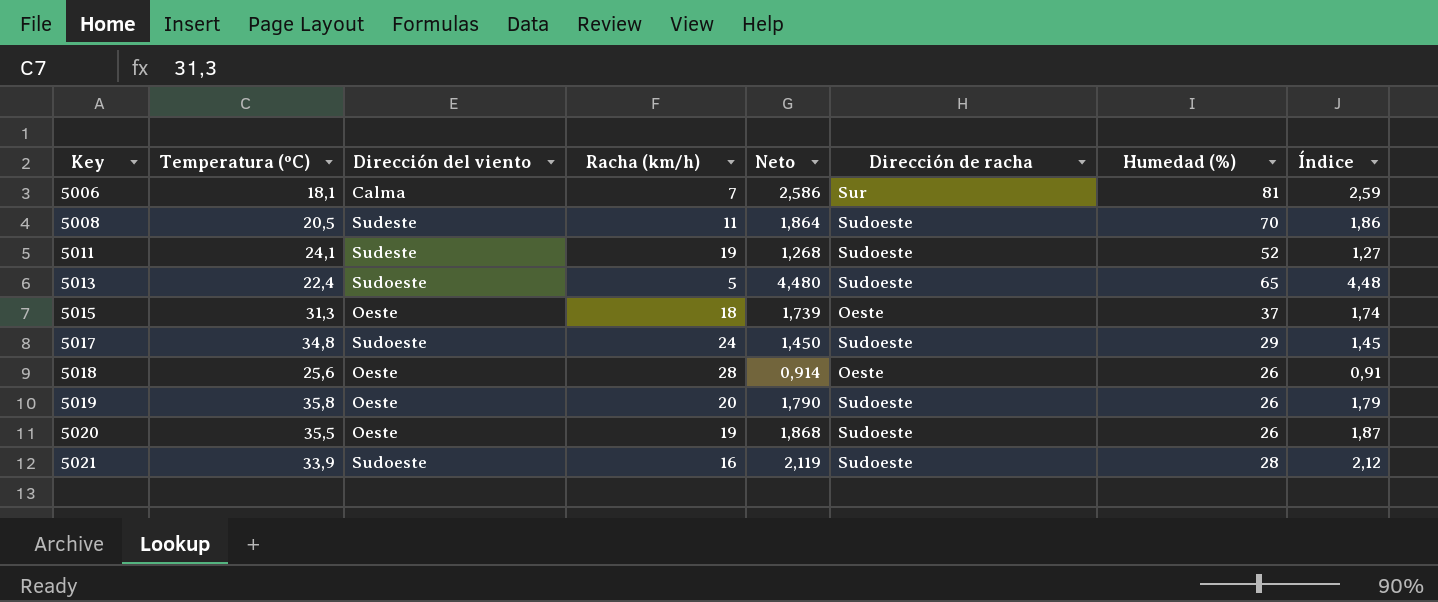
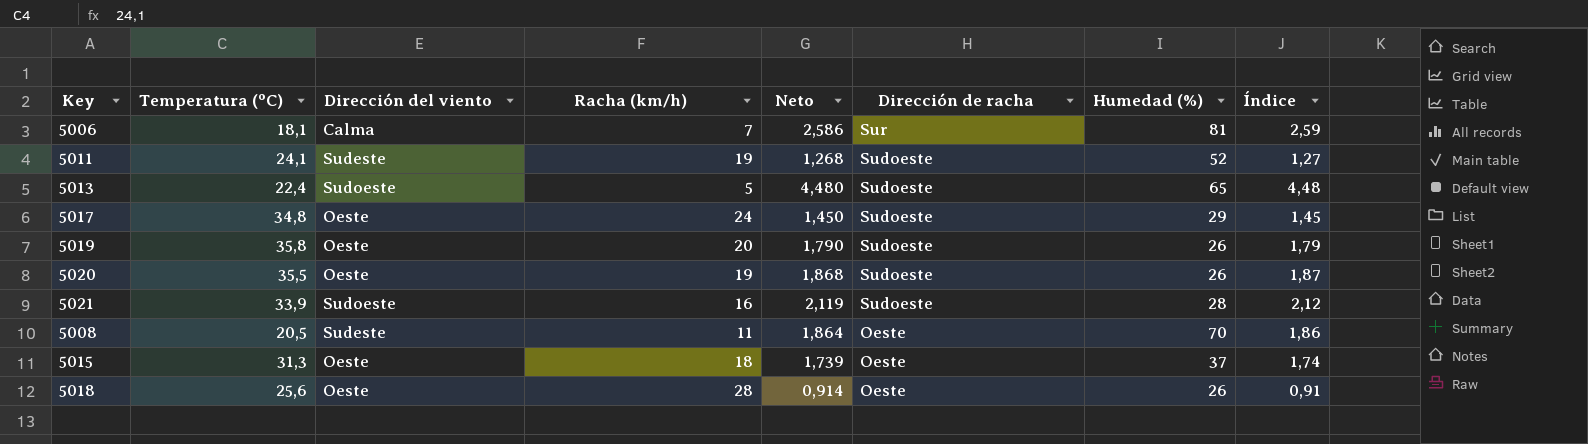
row order: Key ascending -> Dirección de racha descending
5017 | Dirección del viento: Sudoeste -> Oeste
5008 | Dirección de racha: Sudoeste -> Oeste

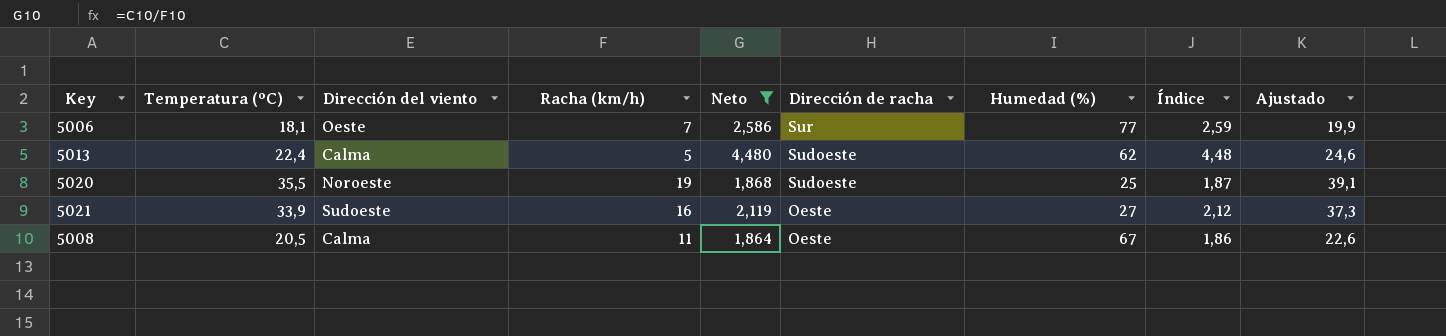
filter: none -> Neto >= 1,864
column Ajustado | formula: none -> [Temperatura (ºC)] * 1,1
5006 | Dirección del viento: Calma -> Oeste
5006 | Humedad (%): 81 -> 77
5013 | Dirección del viento: Sudoeste -> Calma
5013 | Humedad (%): 65 -> 62
5020 | Dirección del viento: Oeste -> Noroeste
5020 | Humedad (%): 26 -> 25
5021 | Dirección de racha: Sudoeste -> Oeste
5021 | Humedad (%): 28 -> 27
5008 | Dirección del viento: Sudeste -> Calma
5008 | Humedad (%): 70 -> 67

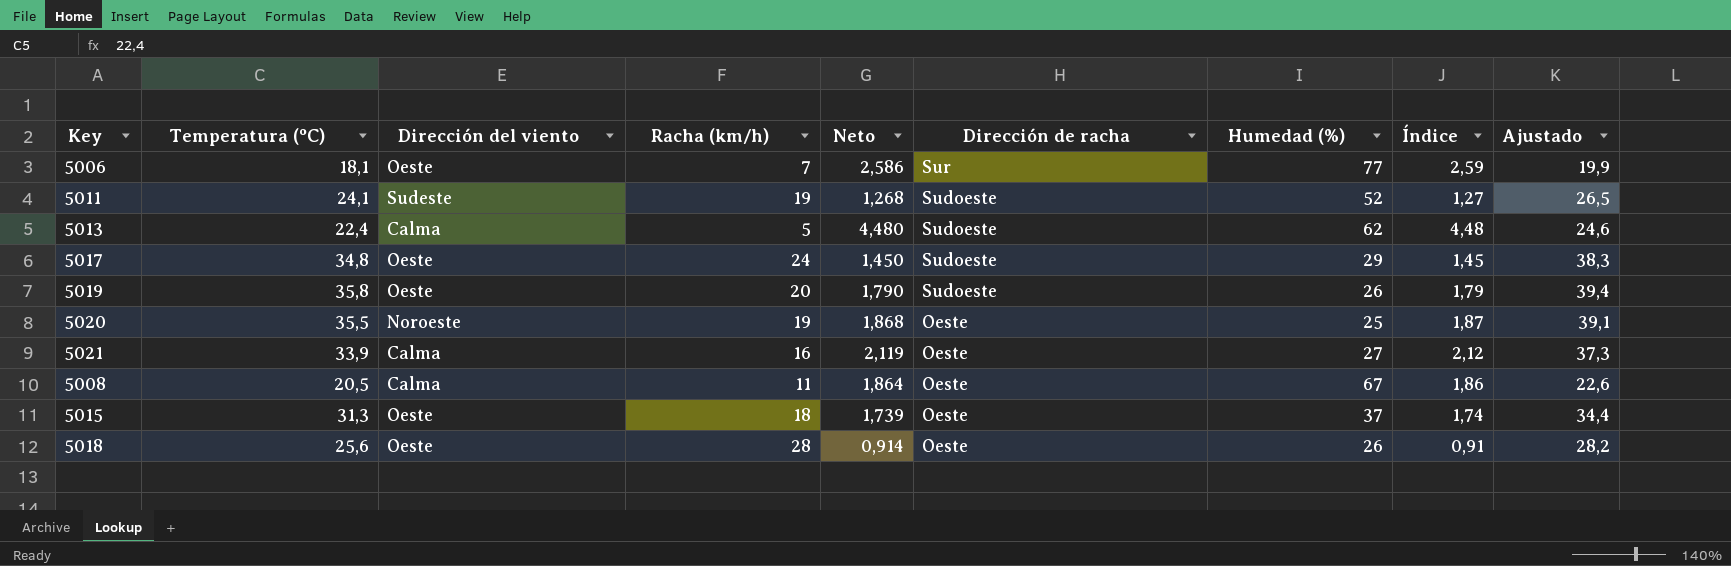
filter: Neto >= 1,864 -> none
5020 | Dirección de racha: Sudoeste -> Oeste
5021 | Dirección del viento: Sudoeste -> Calma

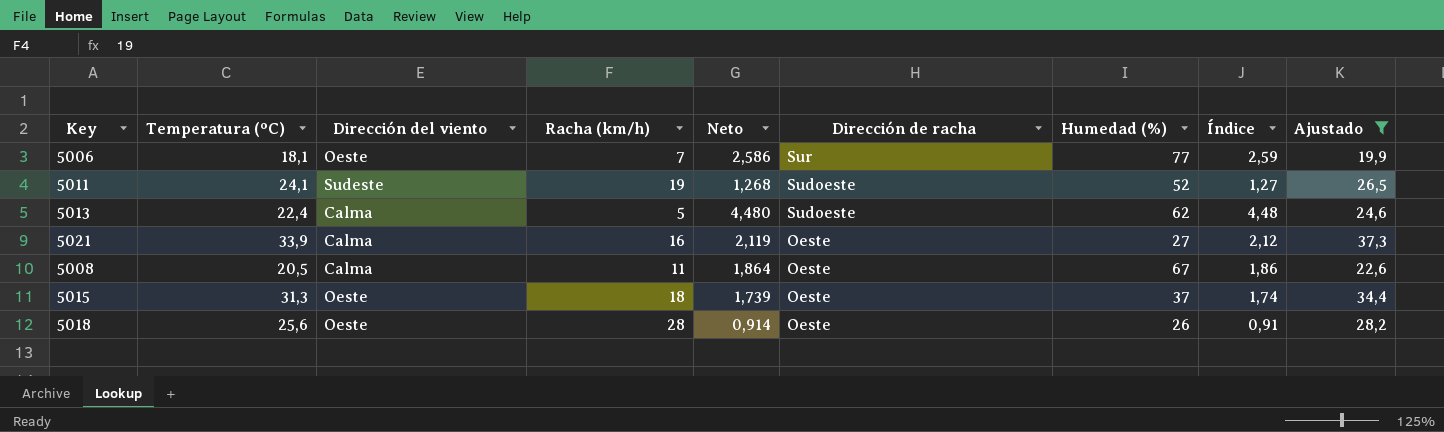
filter: none -> Ajustado <= 37,3

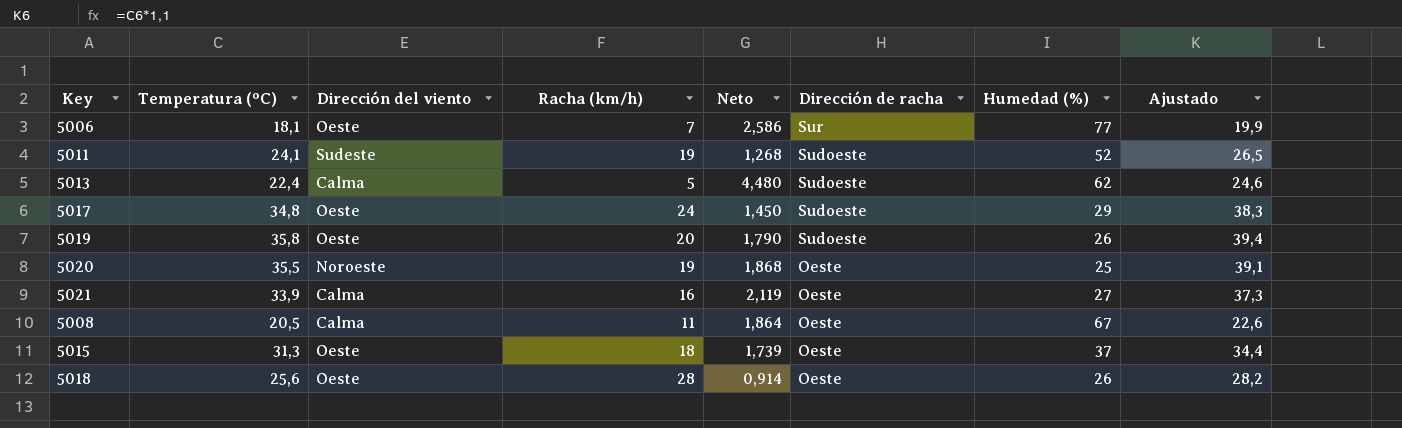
filter: Ajustado <= 37,3 -> none
column Índice | formula: [Temperatura (ºC)] / [Racha (km/h)] -> none

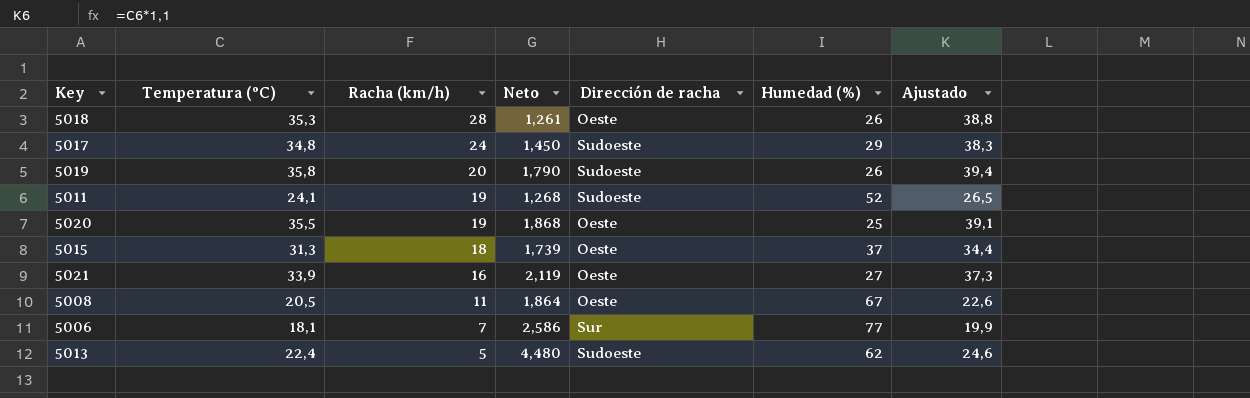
row order: Dirección de racha descending -> Racha (km/h) descending
column Dirección del viento | position: 3 -> none
5018 | Temperatura (ºC): 25,6 -> 35,3
5018 | Neto: 0,914 -> 1,261
5018 | Ajustado: 28,2 -> 38,8

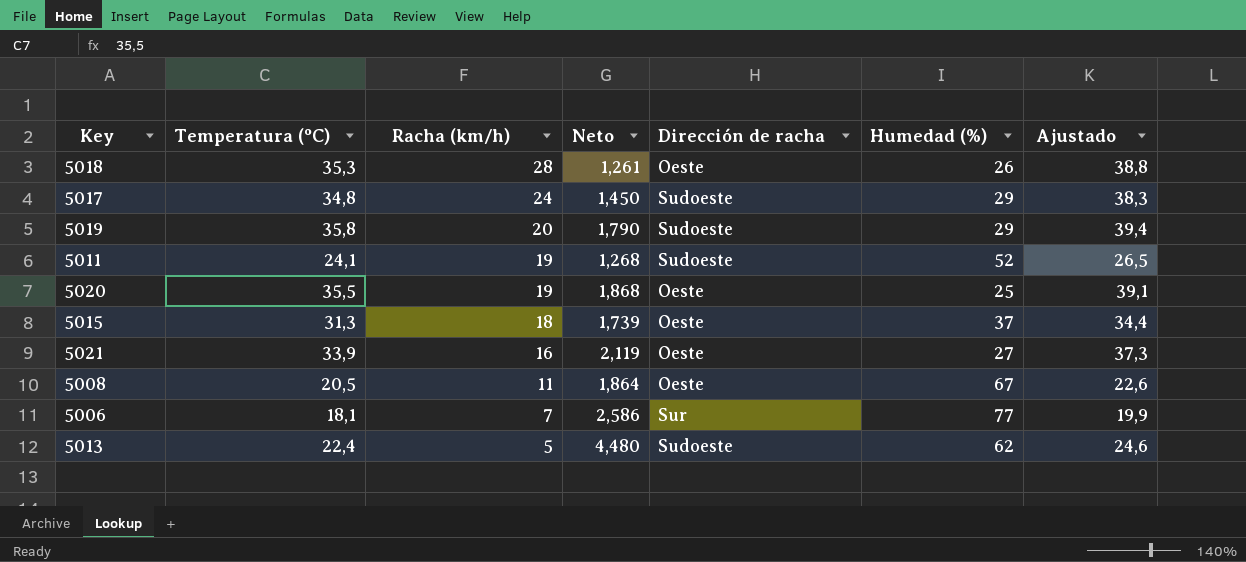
5019 | Humedad (%): 26 -> 29

